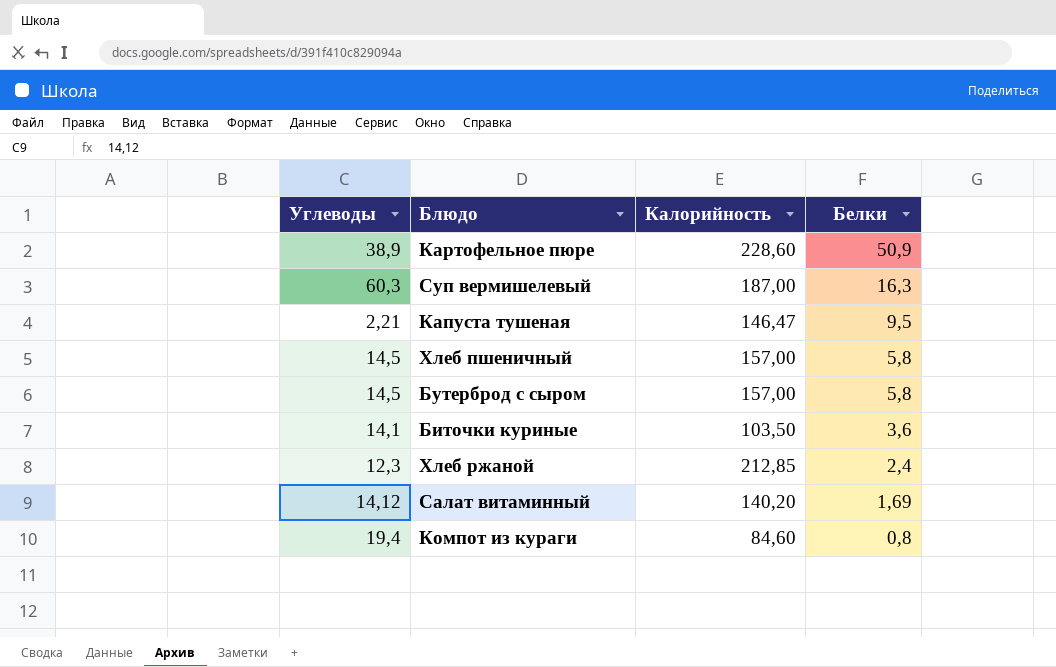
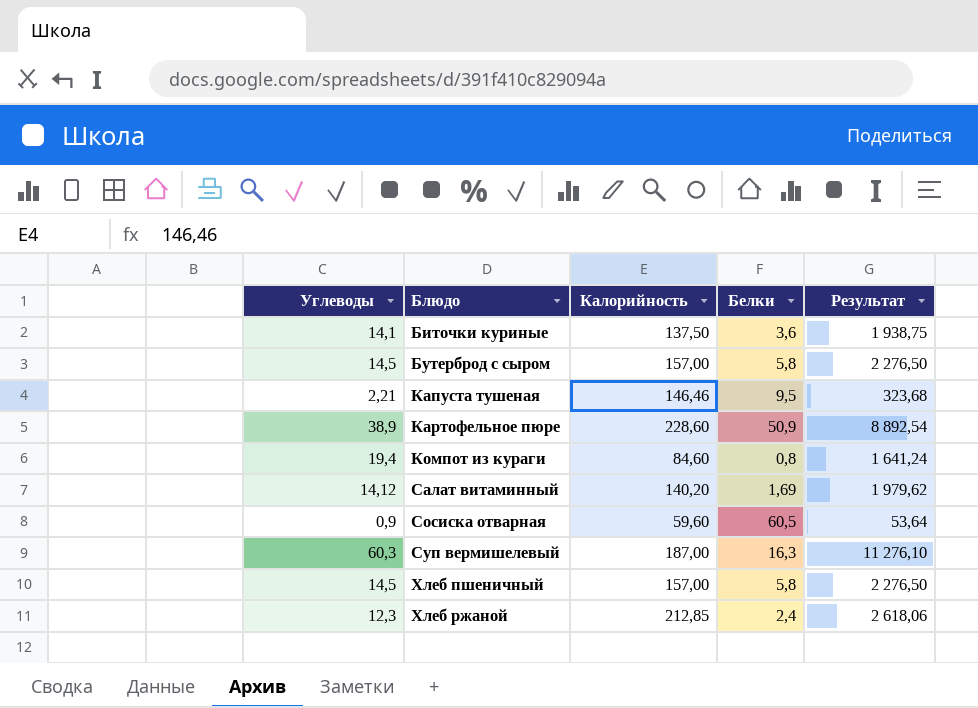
row order: Белки descending -> Блюдо ascending
column Результат | formula: none -> [Углеводы] * [Калорийность]
Биточки куриные | Калорийность: 103,50 -> 137,50
Капуста тушеная | Калорийность: 146,47 -> 146,46
row Сосиска отварная: none -> 0,9 | 59,60 | 60,5 | 53,64

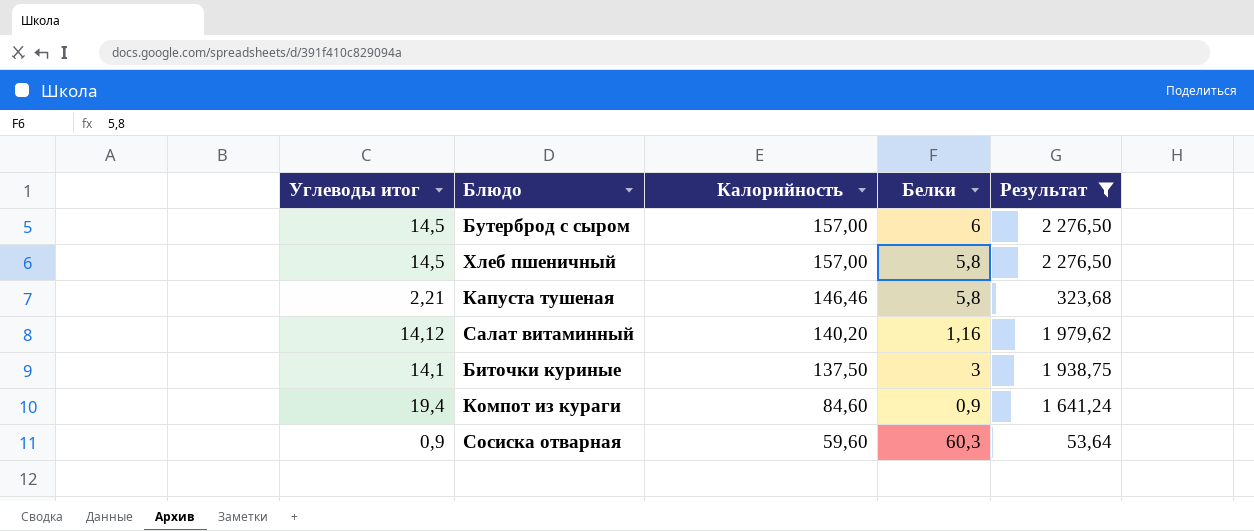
filter: none -> Результат <= 2 276,50
row order: Блюдо ascending -> Калорийность descending
column name: Углеводы -> Углеводы итог
Бутерброд с сыром | Белки: 5,8 -> 6
Капуста тушеная | Белки: 9,5 -> 5,8
Салат витаминный | Белки: 1,69 -> 1,16
Биточки куриные | Белки: 3,6 -> 3
Компот из кураги | Белки: 0,8 -> 0,9
Сосиска отварная | Белки: 60,5 -> 60,3

